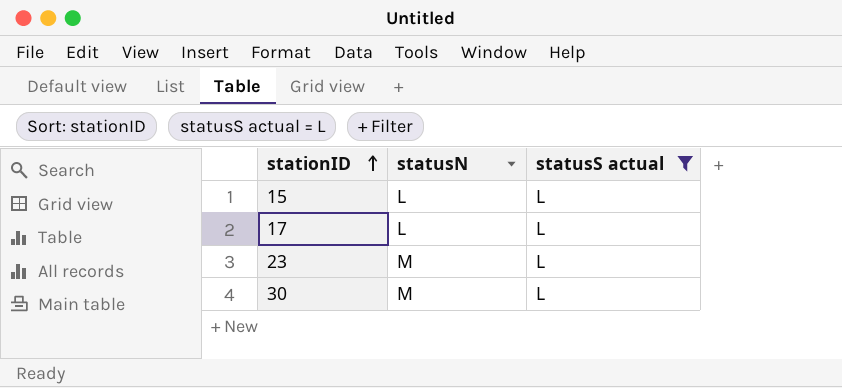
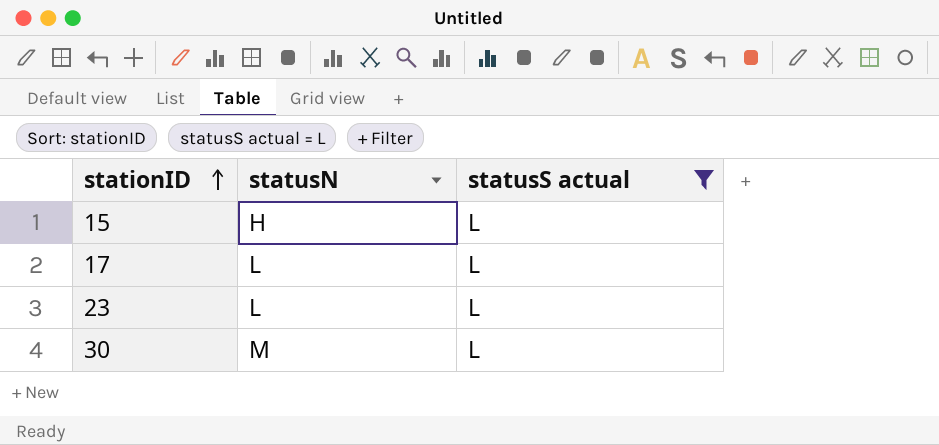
15 | statusN: L -> H
23 | statusN: M -> L

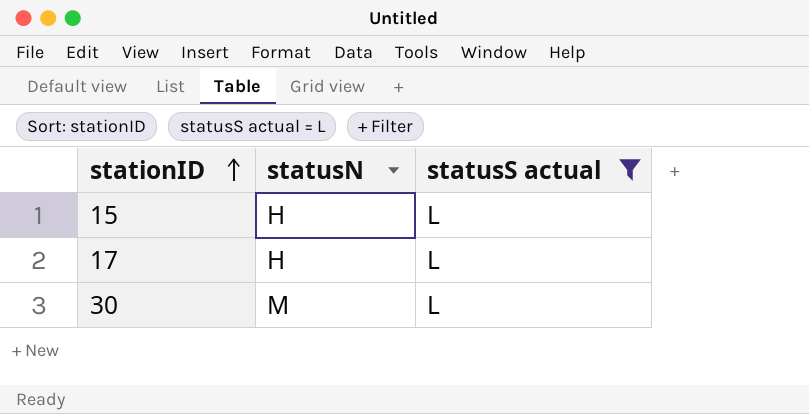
row 23: L | L -> none
17 | statusN: L -> H

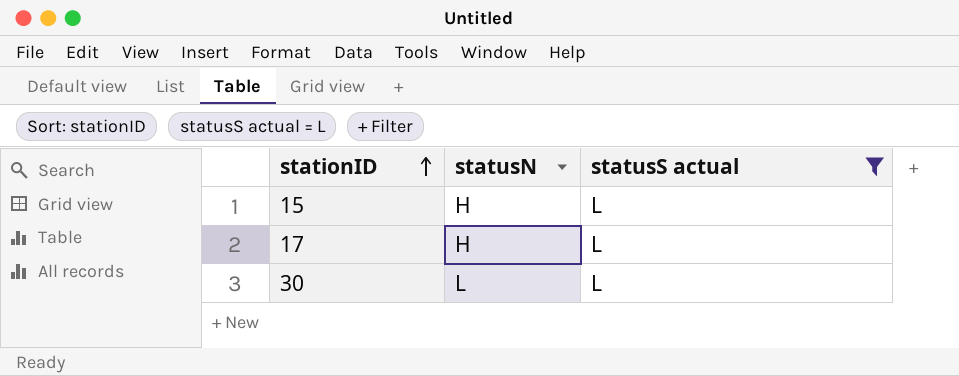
30 | statusN: M -> L

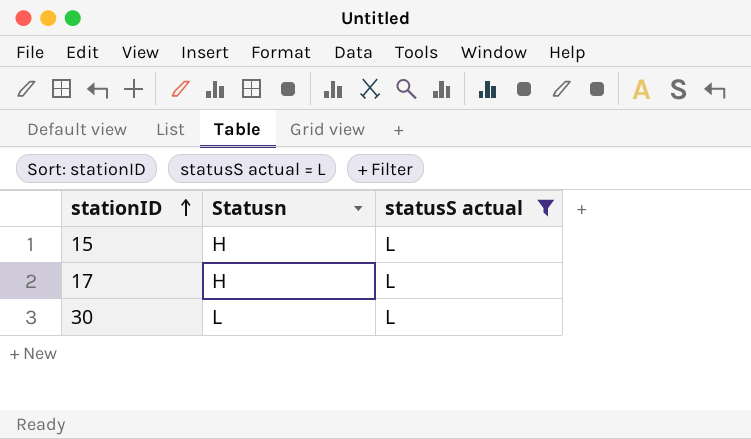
column name: statusN -> Statusn

